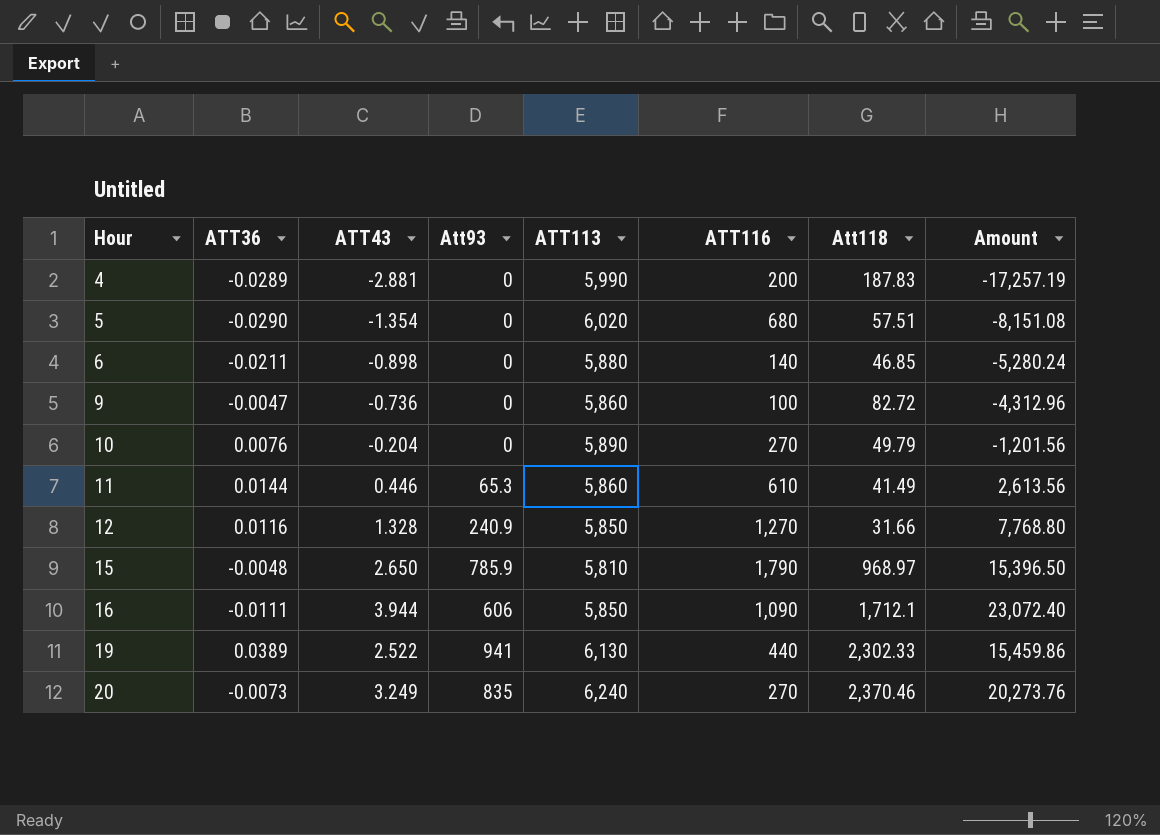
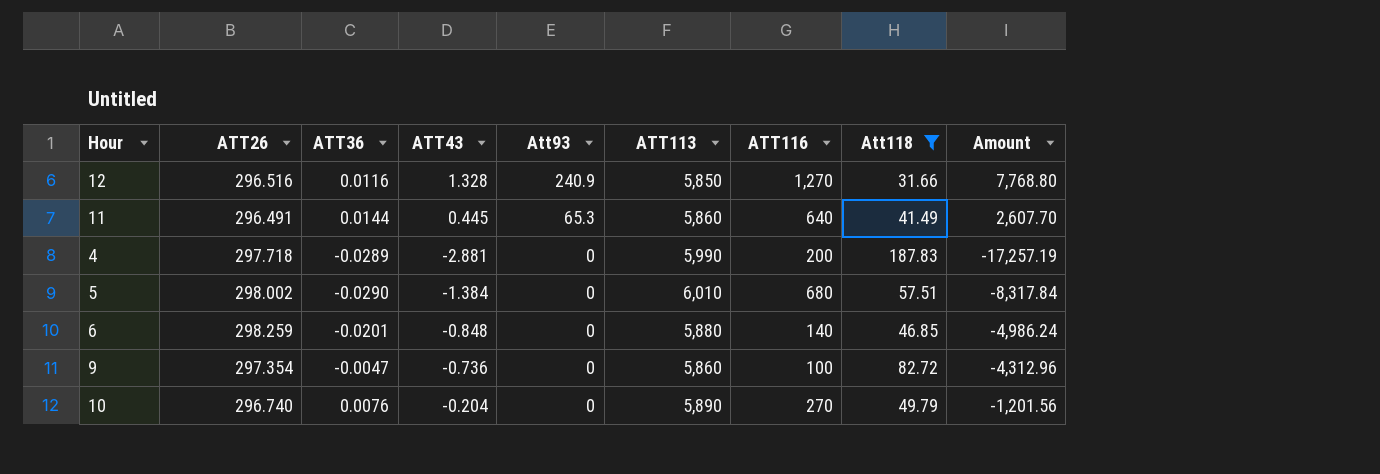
filter: none -> Att118 <= 187.83
row order: Hour ascending -> Att93 descending
column ATT26 | position: none -> 2
11 | ATT43: 0.446 -> 0.445
11 | ATT116: 610 -> 640
11 | Amount: 2,613.56 -> 2,607.70
5 | ATT43: -1.354 -> -1.384
5 | ATT113: 6,020 -> 6,010
5 | Amount: -8,151.08 -> -8,317.84
6 | ATT36: -0.0211 -> -0.0201
6 | ATT43: -0.898 -> -0.848
6 | Amount: -5,280.24 -> -4,986.24

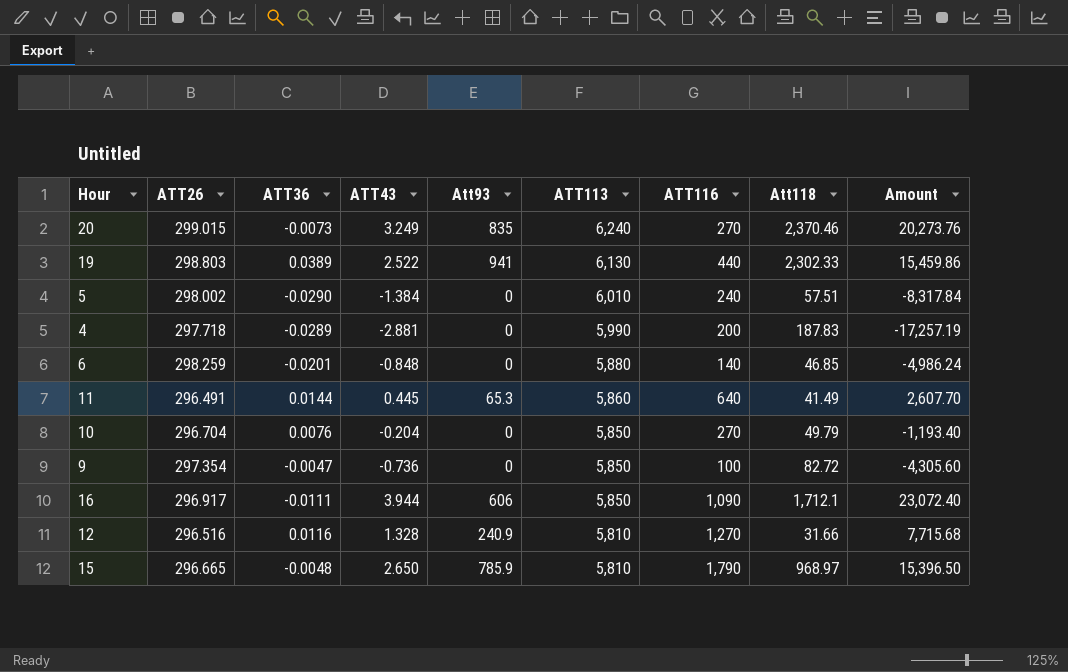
filter: Att118 <= 187.83 -> none
row order: Att93 descending -> ATT113 descending
5 | ATT116: 680 -> 240
10 | ATT26: 296.740 -> 296.704
10 | ATT113: 5,890 -> 5,850
10 | Amount: -1,201.56 -> -1,193.40
9 | ATT113: 5,860 -> 5,850
9 | Amount: -4,312.96 -> -4,305.60
12 | ATT113: 5,850 -> 5,810
12 | Amount: 7,768.80 -> 7,715.68

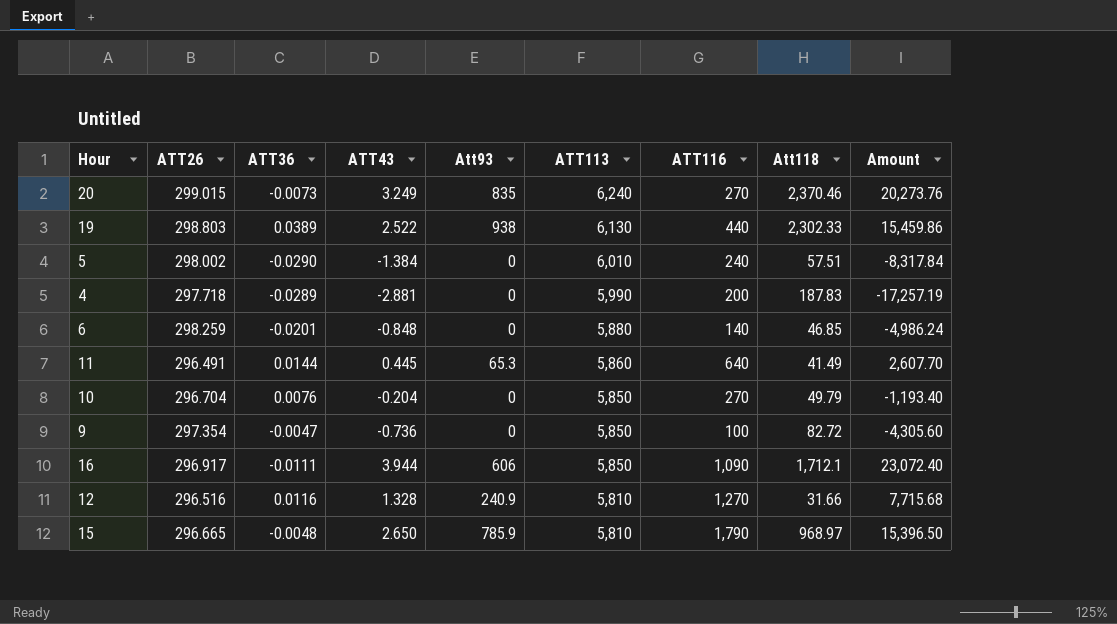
19 | Att93: 941 -> 938

